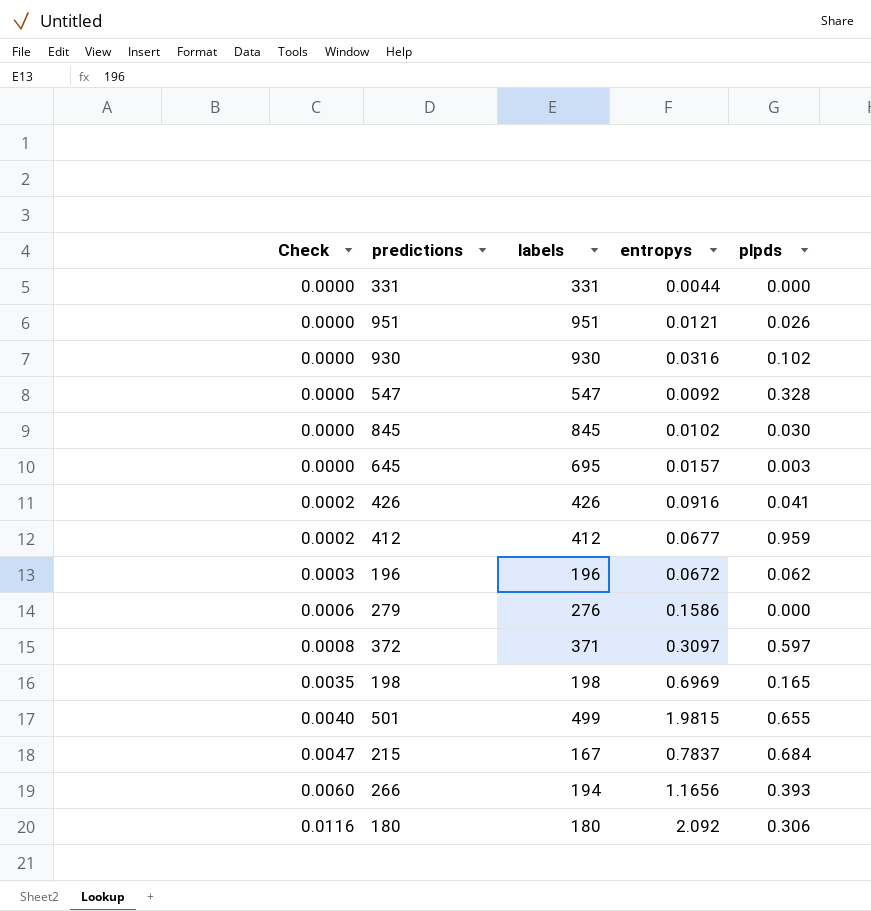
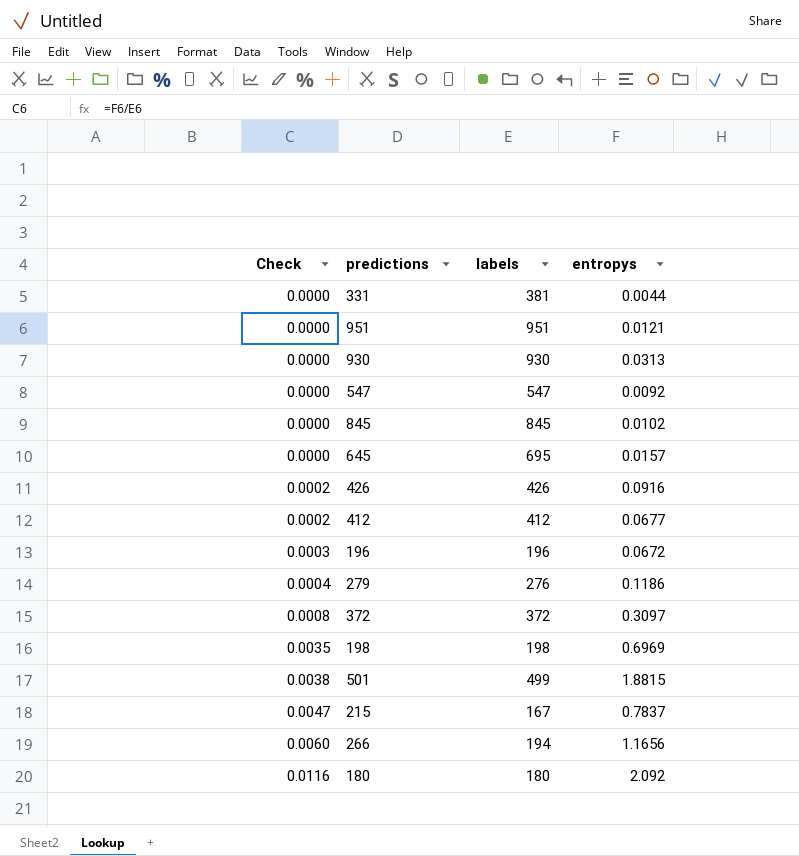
column plpds | position: 5 -> none
331 | labels: 331 -> 381
930 | entropys: 0.0316 -> 0.0313
279 | Check: 0.0006 -> 0.0004
279 | entropys: 0.1586 -> 0.1186
372 | labels: 371 -> 372
501 | Check: 0.0040 -> 0.0038
501 | entropys: 1.9815 -> 1.8815

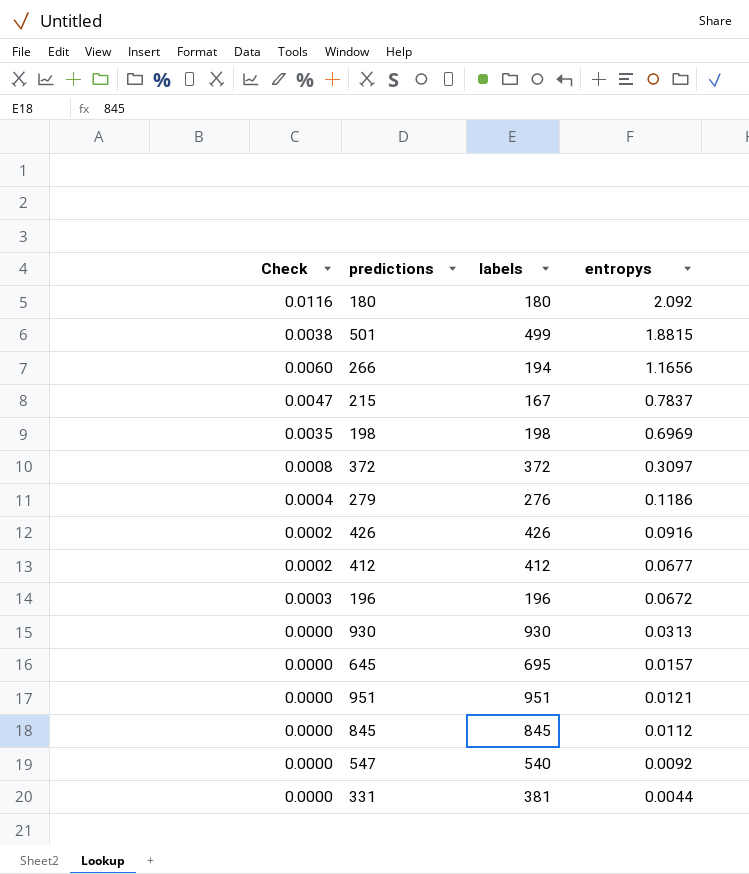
row order: Check ascending -> entropys descending
845 | entropys: 0.0102 -> 0.0112
547 | labels: 547 -> 540

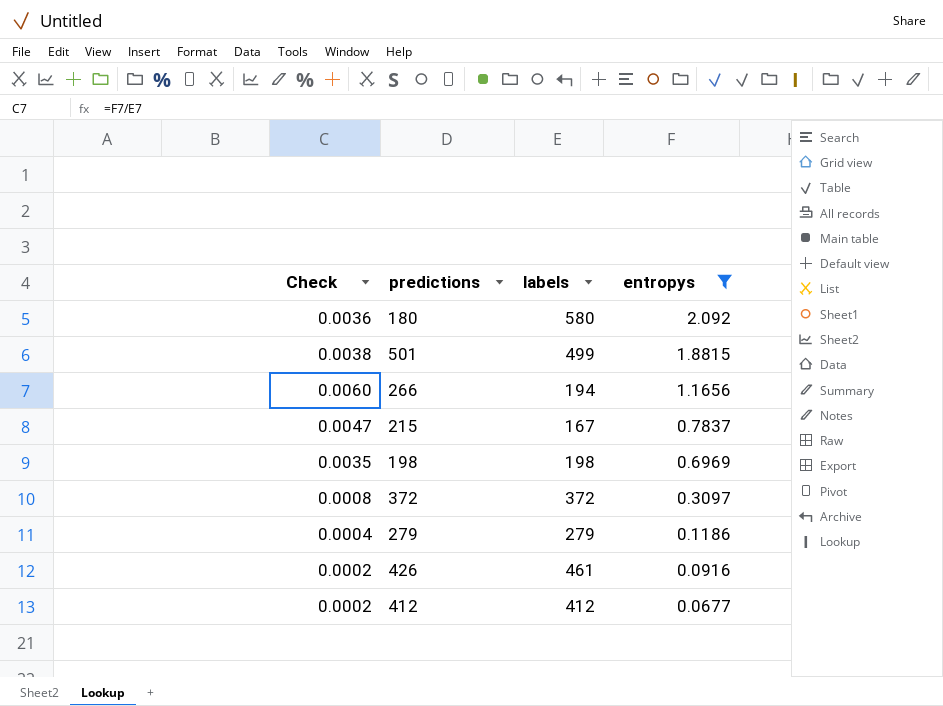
filter: none -> entropys >= 0.0677
180 | Check: 0.0116 -> 0.0036
180 | labels: 180 -> 580
279 | labels: 276 -> 279
426 | labels: 426 -> 461

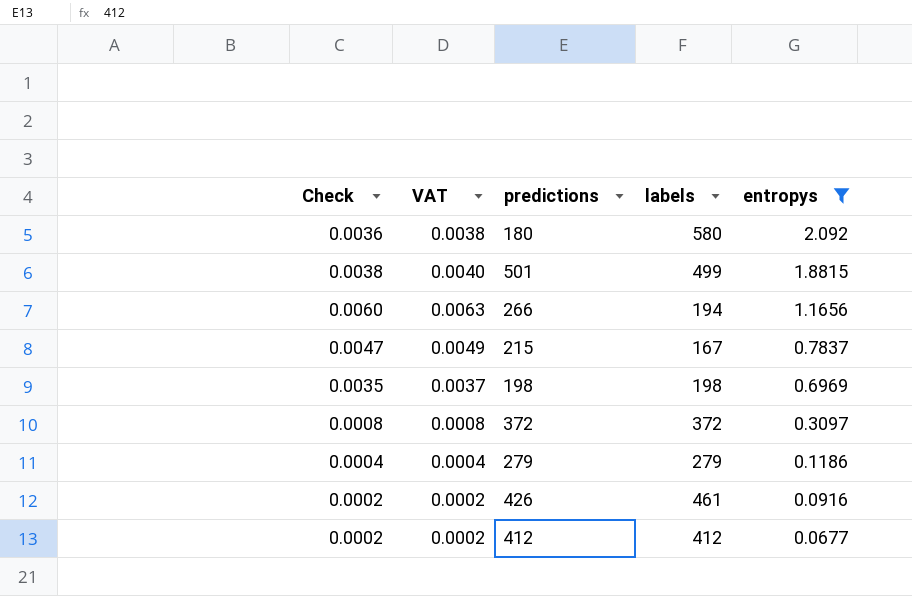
column VAT | formula: none -> [Check] * 1.05

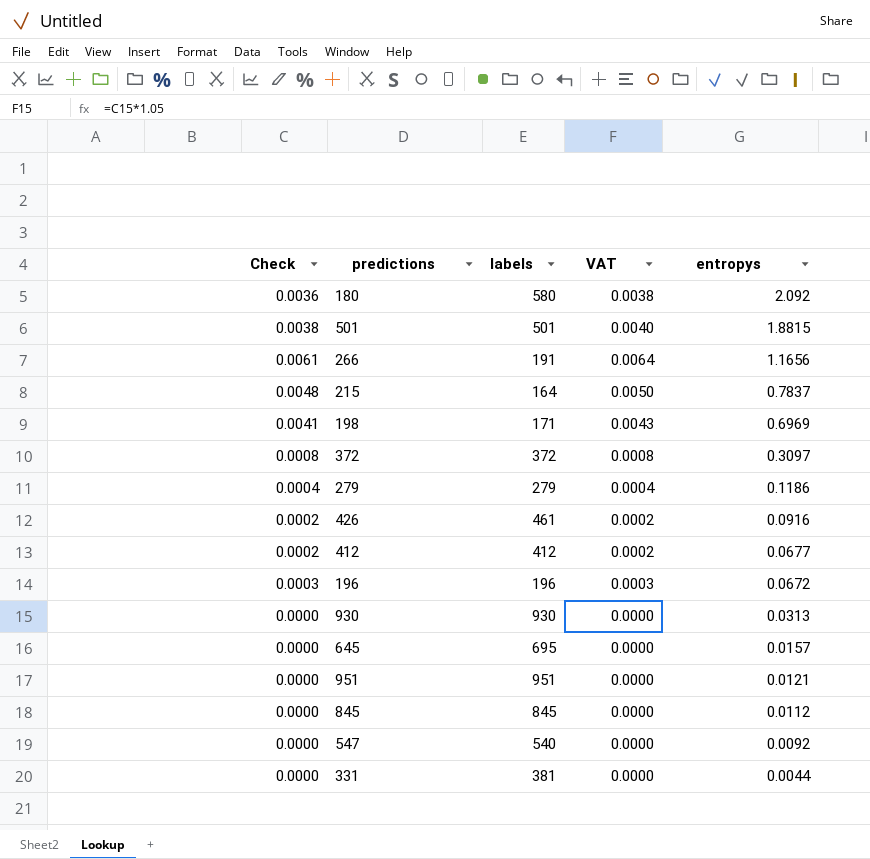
filter: entropys >= 0.0677 -> none
column VAT | position: 2 -> 4
501 | labels: 499 -> 501
266 | Check: 0.0060 -> 0.0061
266 | labels: 194 -> 191
266 | VAT: 0.0063 -> 0.0064
215 | Check: 0.0047 -> 0.0048
215 | labels: 167 -> 164
215 | VAT: 0.0049 -> 0.0050
198 | Check: 0.0035 -> 0.0041
198 | labels: 198 -> 171
198 | VAT: 0.0037 -> 0.0043

